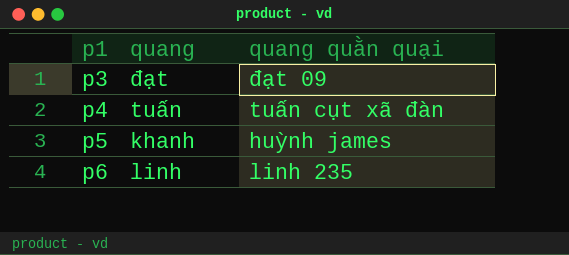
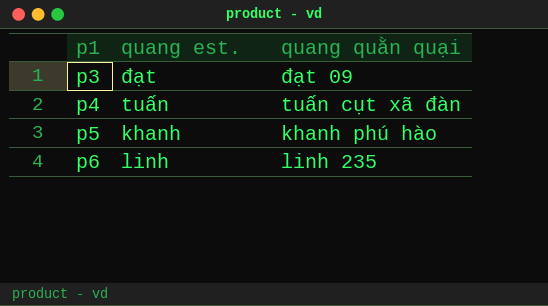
column name: quang -> quang est.
p5 | quang quằn quại: huỳnh james -> khanh phú hào

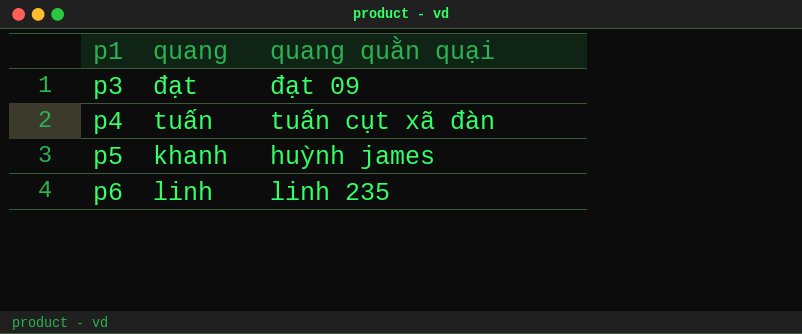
column name: quang est. -> quang
p5 | quang quằn quại: khanh phú hào -> huỳnh james

